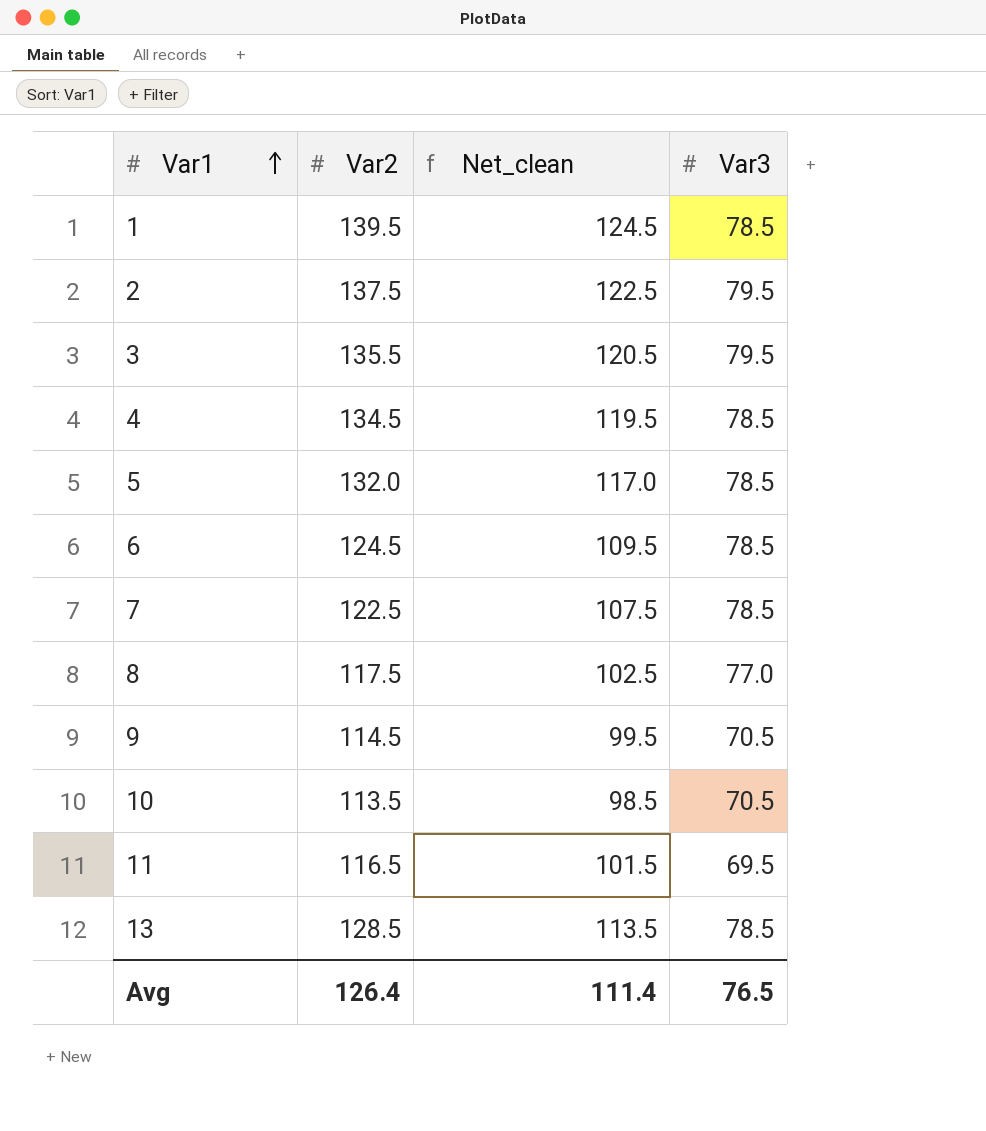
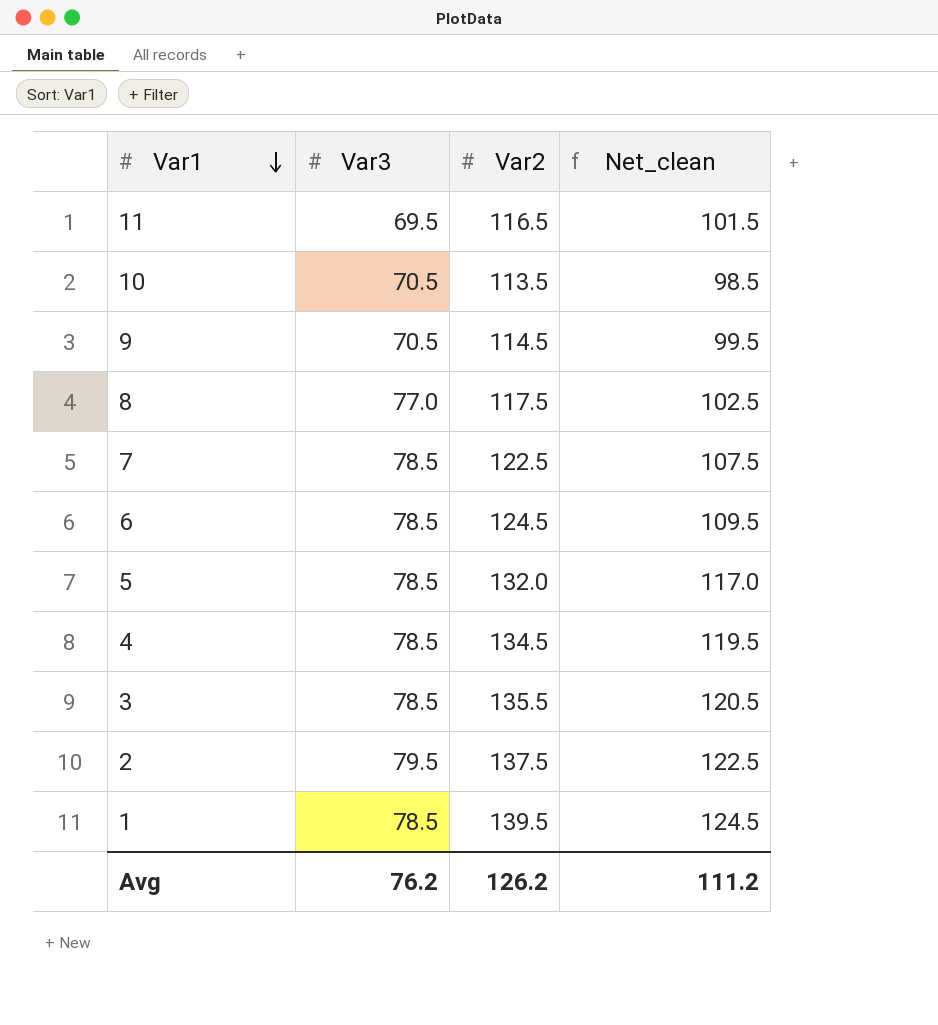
row order: Var1 ascending -> Var1 descending
column Var3 | position: 4 -> 2
row 13: 128.5 | 113.5 | 78.5 -> none
3 | Var3: 79.5 -> 78.5
Avg | Var3: 76.5 -> 76.2
Avg | Var2: 126.4 -> 126.2
Avg | Net_clean: 111.4 -> 111.2

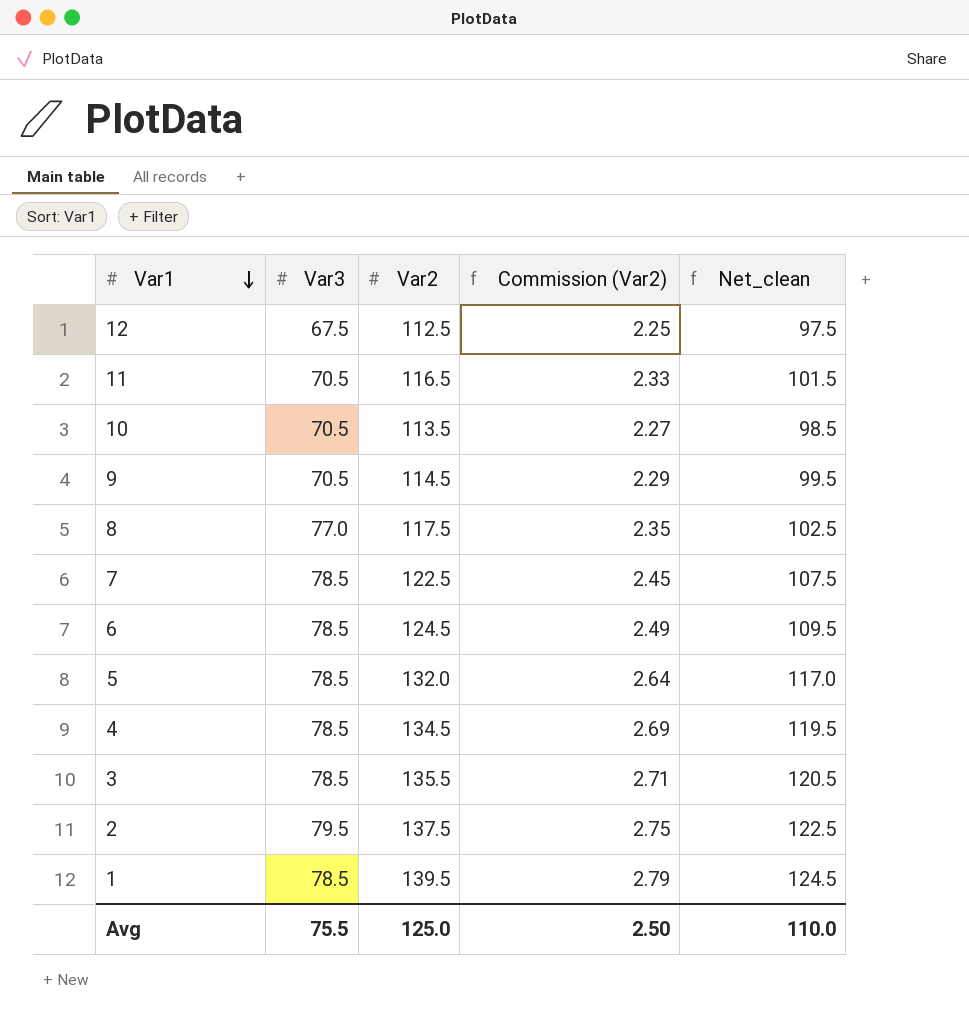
column Commission (Var2) | formula: none -> [Var2] * 0.02
row 12: none -> 67.5 | 112.5 | 2.25 | 97.5
11 | Var3: 69.5 -> 70.5
Avg | Var3: 76.2 -> 75.5
Avg | Var2: 126.2 -> 125.0
Avg | Net_clean: 111.2 -> 110.0

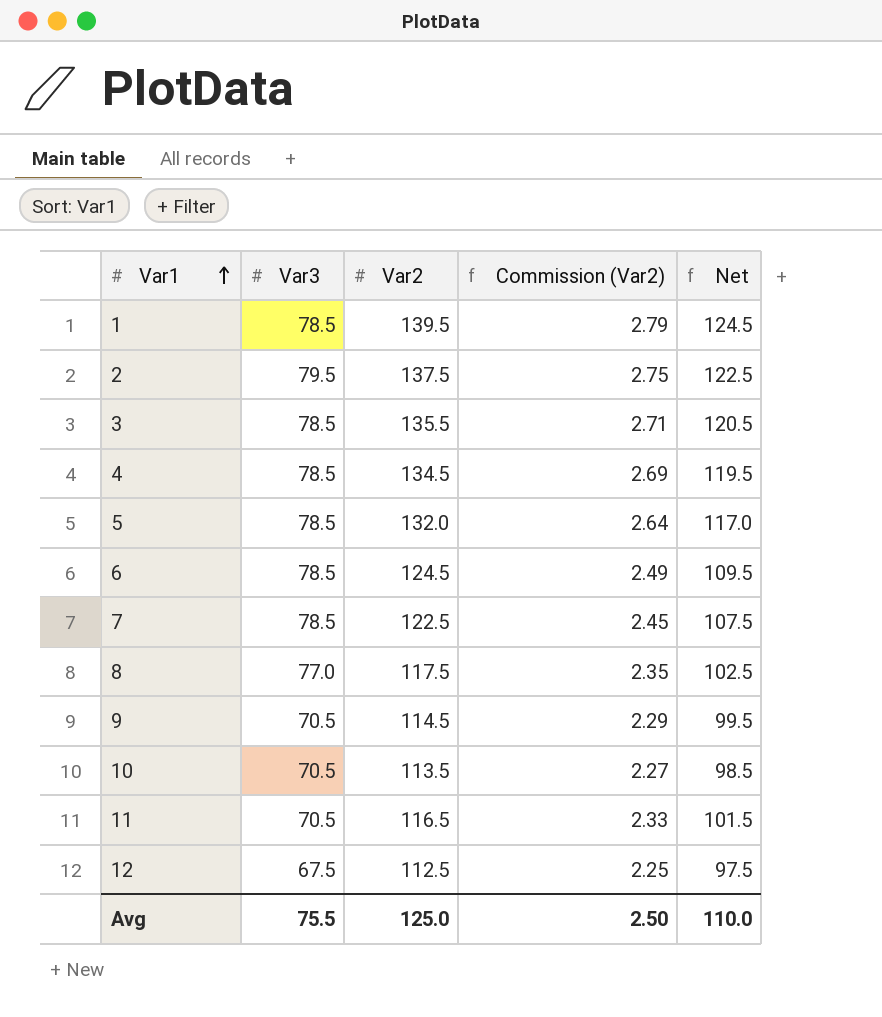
row order: Var1 descending -> Var1 ascending
column name: Net_clean -> Net

